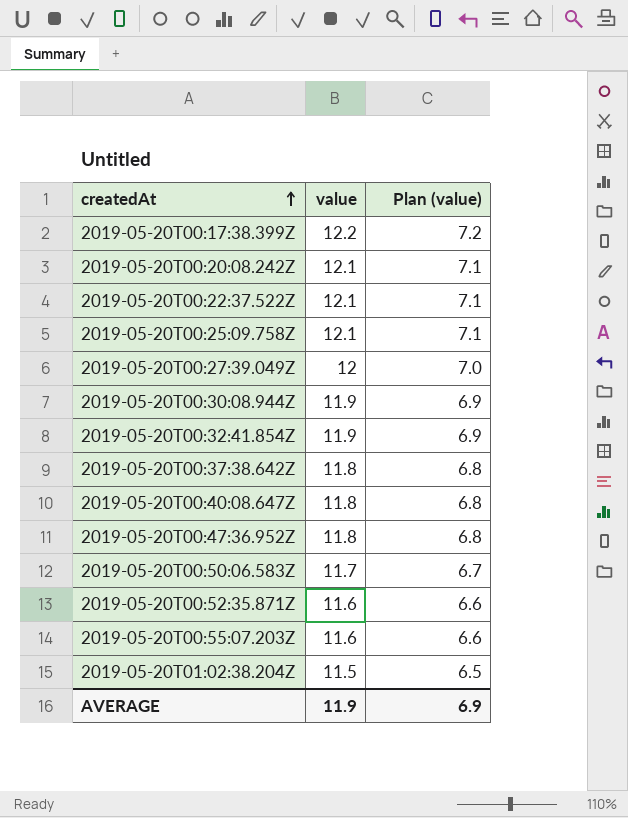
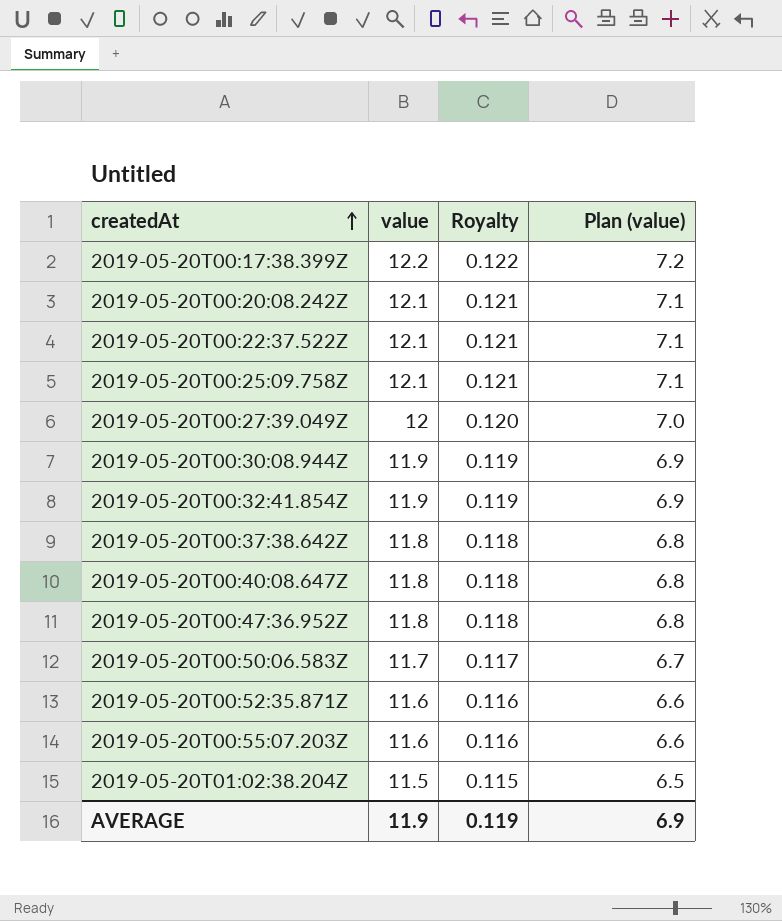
column Royalty | formula: none -> [value] * 0.01

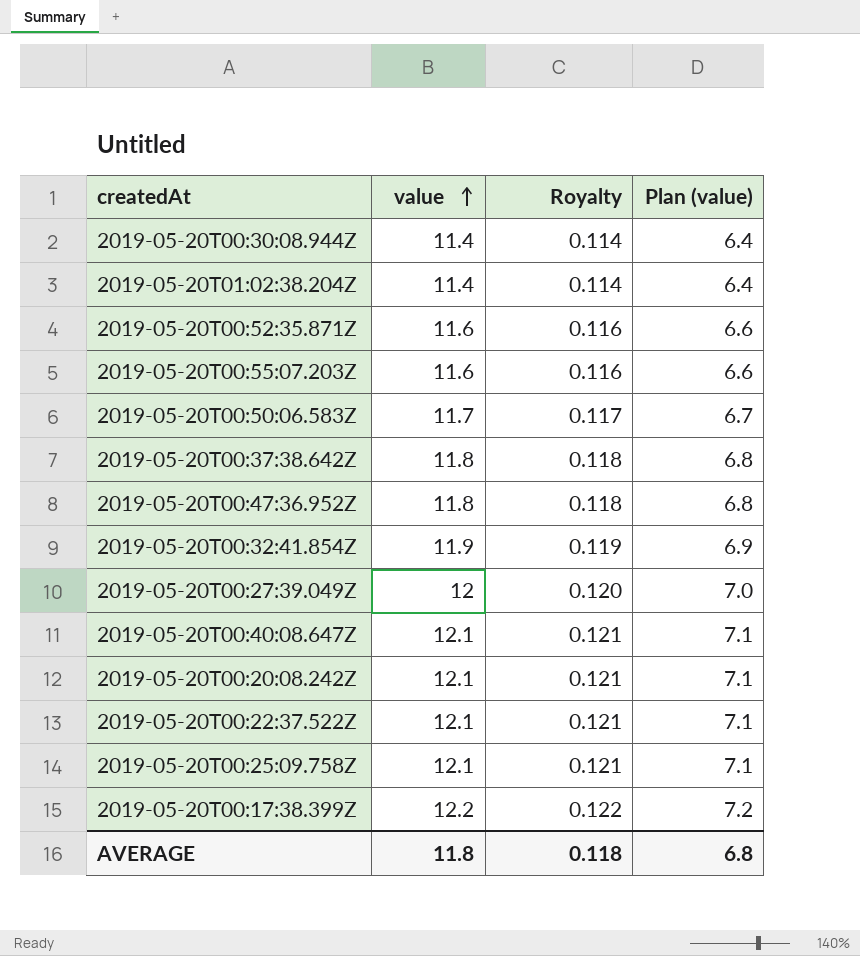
row order: createdAt ascending -> value ascending
2019-05-20T00:30:08.944Z | value: 11.9 -> 11.4
2019-05-20T00:30:08.944Z | Royalty: 0.119 -> 0.114
2019-05-20T00:30:08.944Z | Plan (value): 6.9 -> 6.4
2019-05-20T01:02:38.204Z | value: 11.5 -> 11.4
2019-05-20T01:02:38.204Z | Royalty: 0.115 -> 0.114
2019-05-20T01:02:38.204Z | Plan (value): 6.5 -> 6.4
2019-05-20T00:40:08.647Z | value: 11.8 -> 12.1
2019-05-20T00:40:08.647Z | Royalty: 0.118 -> 0.121
2019-05-20T00:40:08.647Z | Plan (value): 6.8 -> 7.1
AVERAGE | value: 11.9 -> 11.8
AVERAGE | Royalty: 0.119 -> 0.118
AVERAGE | Plan (value): 6.9 -> 6.8

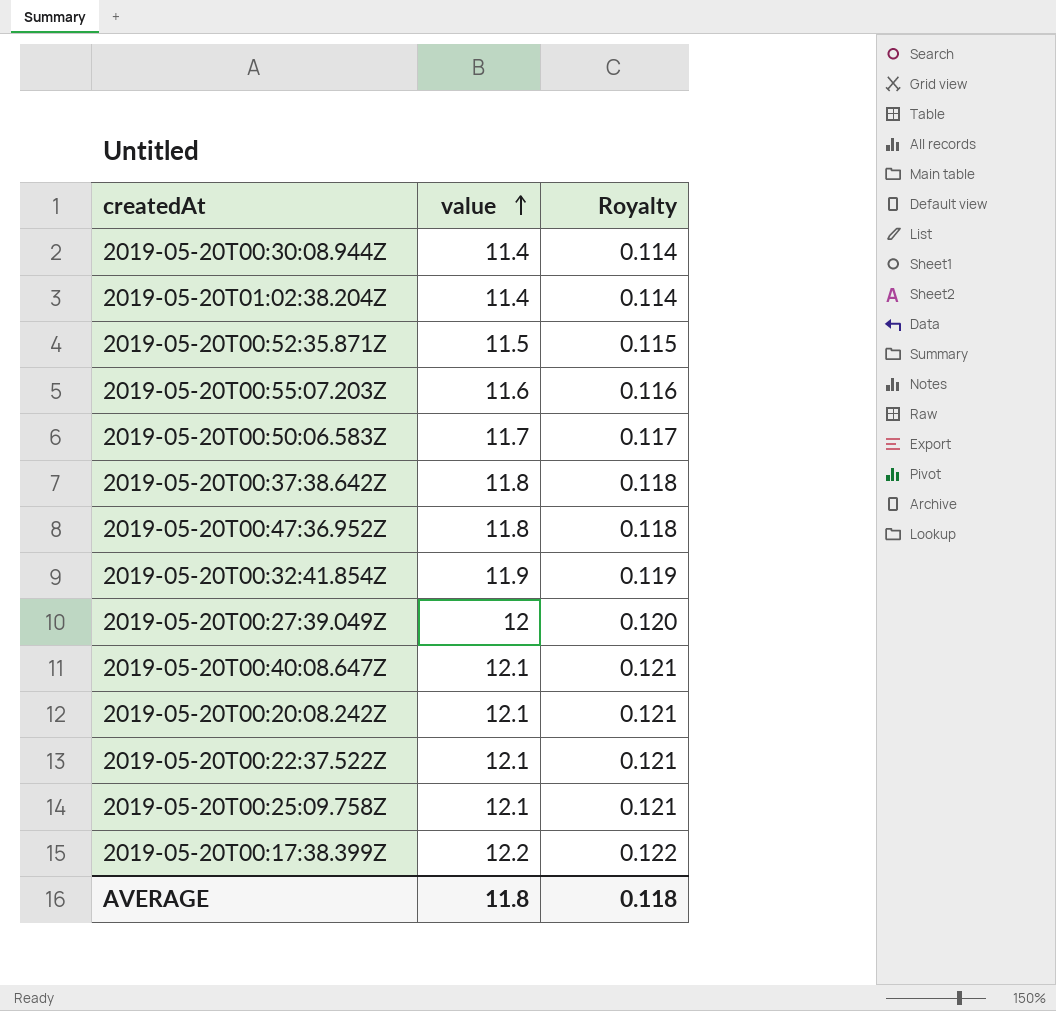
column Plan (value) | formula: [value] - 5 -> none
2019-05-20T00:52:35.871Z | value: 11.6 -> 11.5
2019-05-20T00:52:35.871Z | Royalty: 0.116 -> 0.115

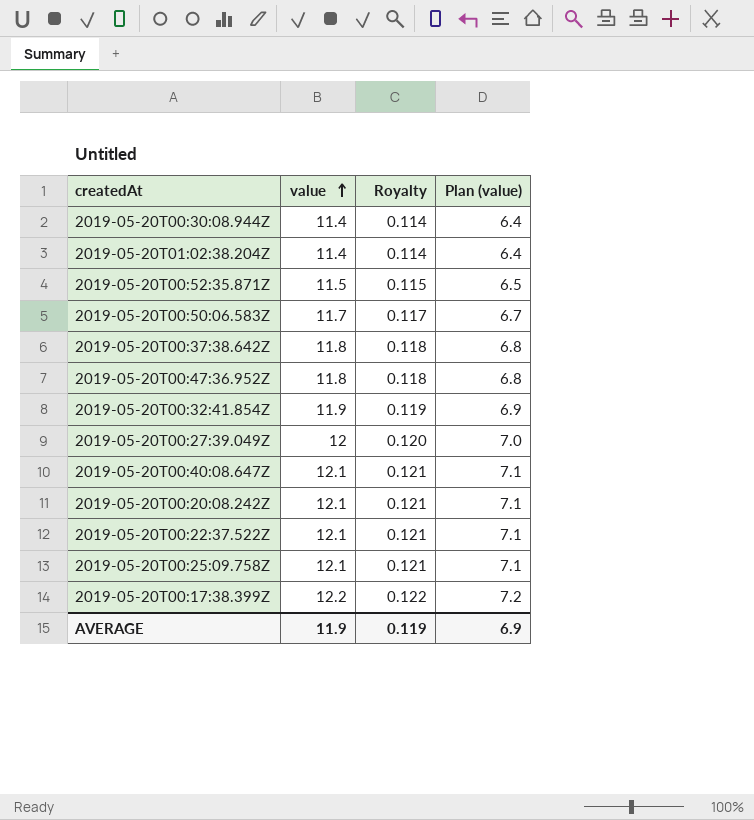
column Plan (value) | formula: none -> [value] - 5
row 2019-05-20T00:55:07.203Z: 11.6 | 0.116 -> none
AVERAGE | value: 11.8 -> 11.9
AVERAGE | Royalty: 0.118 -> 0.119

